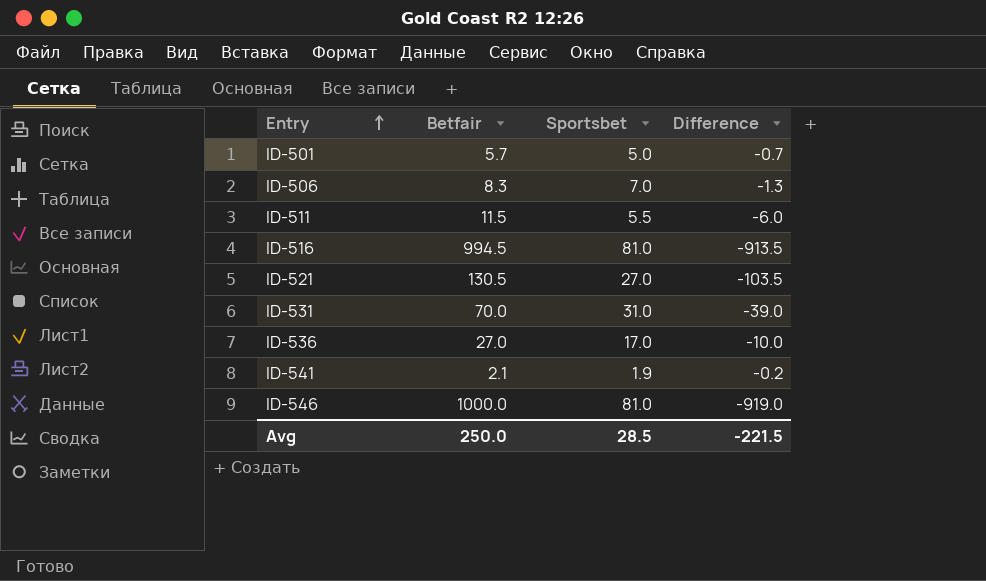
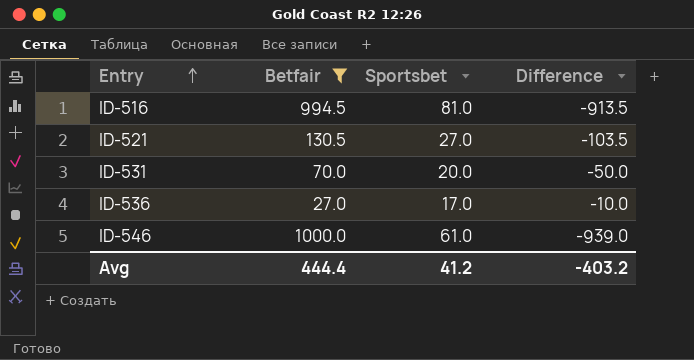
filter: none -> Betfair >= 27.0
ID-531 | Sportsbet: 31.0 -> 20.0
ID-531 | Difference: -39.0 -> -50.0
ID-546 | Sportsbet: 81.0 -> 61.0
ID-546 | Difference: -919.0 -> -939.0
Avg | Betfair: 250.0 -> 444.4
Avg | Sportsbet: 28.5 -> 41.2
Avg | Difference: -221.5 -> -403.2

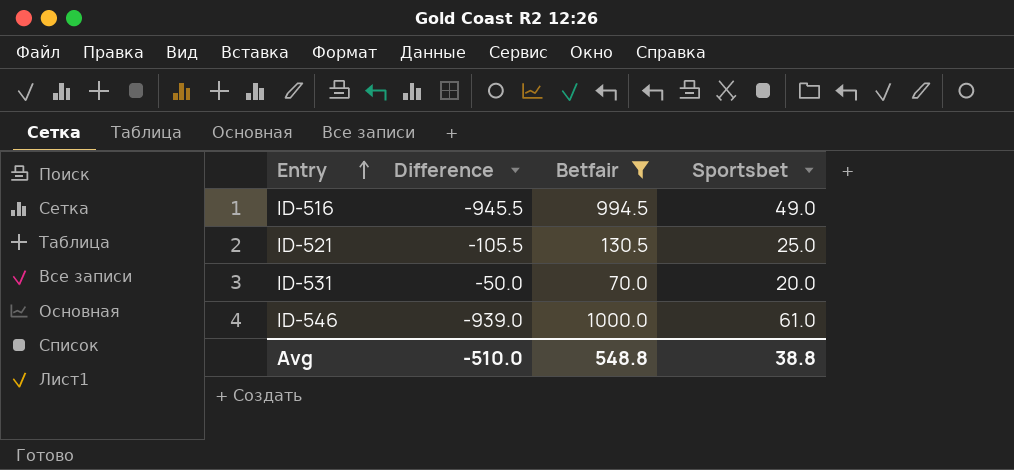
column Difference | position: 4 -> 2
row ID-536: 27.0 | 17.0 | -10.0 -> none
ID-516 | Difference: -913.5 -> -945.5
ID-516 | Sportsbet: 81.0 -> 49.0
ID-521 | Difference: -103.5 -> -105.5
ID-521 | Sportsbet: 27.0 -> 25.0
Avg | Difference: -403.2 -> -510.0
Avg | Betfair: 444.4 -> 548.8
Avg | Sportsbet: 41.2 -> 38.8

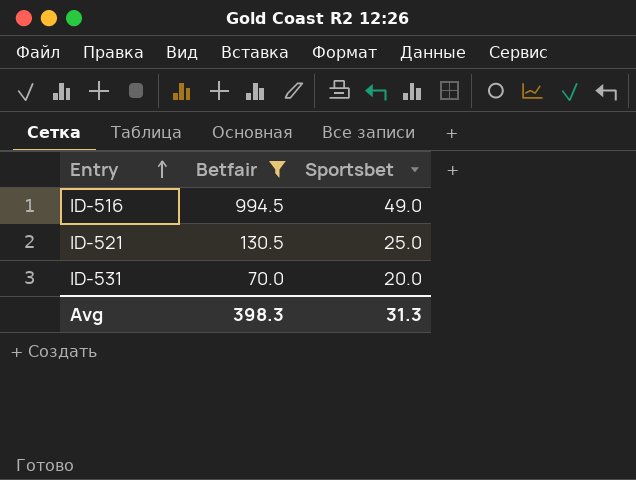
column Difference | formula: [Sportsbet] - [Betfair] -> none
row ID-546: -939.0 | 1000.0 | 61.0 -> none
Avg | Betfair: 548.8 -> 398.3
Avg | Sportsbet: 38.8 -> 31.3

